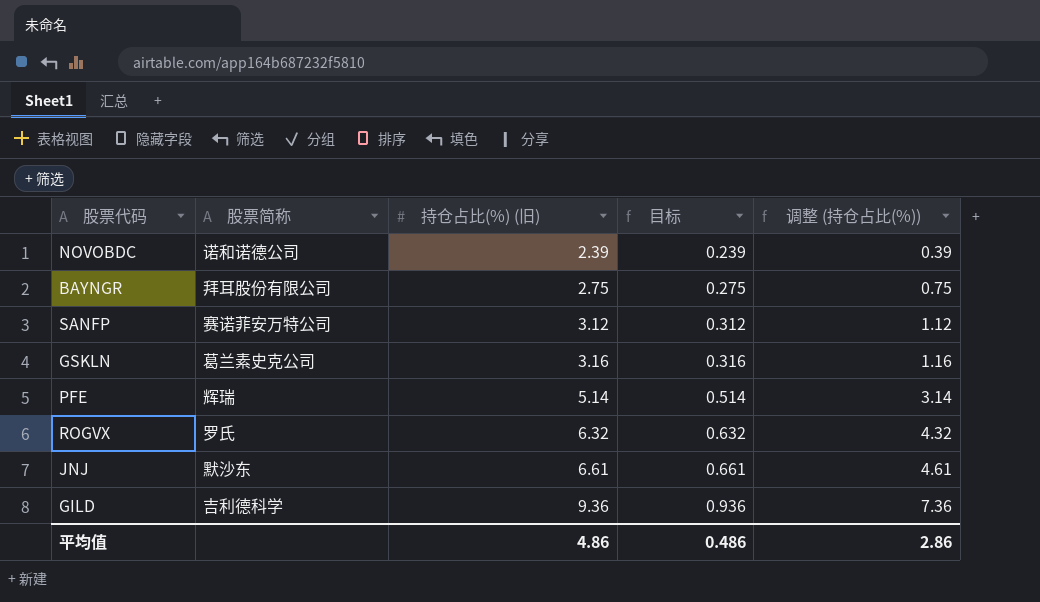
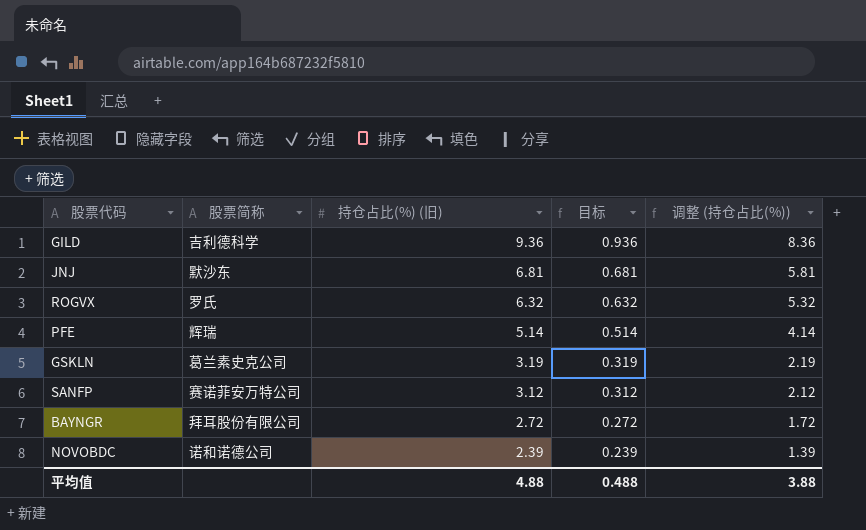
row order: 持仓占比(%) (旧) ascending -> 持仓占比(%) (旧) descending
column 调整 (持仓占比(%)) | formula: [持仓占比(%) (旧)] - 2 -> [持仓占比(%) (旧)] - 1
JNJ | 持仓占比(%) (旧): 6.61 -> 6.81
JNJ | 目标: 0.661 -> 0.681
GSKLN | 持仓占比(%) (旧): 3.16 -> 3.19
GSKLN | 目标: 0.316 -> 0.319
BAYNGR | 持仓占比(%) (旧): 2.75 -> 2.72
BAYNGR | 目标: 0.275 -> 0.272
平均值 | 持仓占比(%) (旧): 4.86 -> 4.88
平均值 | 目标: 0.486 -> 0.488
平均值 | 调整 (持仓占比(%)): 2.86 -> 3.88

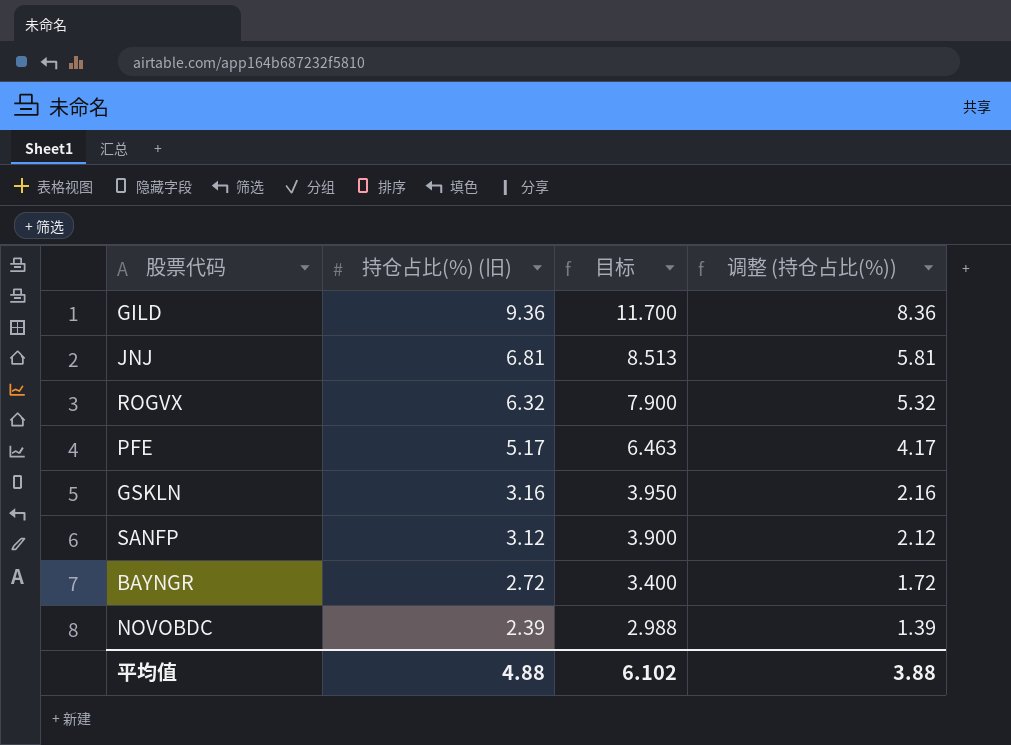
column 股票简称 | position: 2 -> none
column 目标 | formula: [持仓占比(%) (旧)] * 0.1 -> [持仓占比(%) (旧)] * 1.25
PFE | 持仓占比(%) (旧): 5.14 -> 5.17
PFE | 调整 (持仓占比(%)): 4.14 -> 4.17
GSKLN | 持仓占比(%) (旧): 3.19 -> 3.16
GSKLN | 调整 (持仓占比(%)): 2.19 -> 2.16
平均值 | 目标: 0.488 -> 6.102

